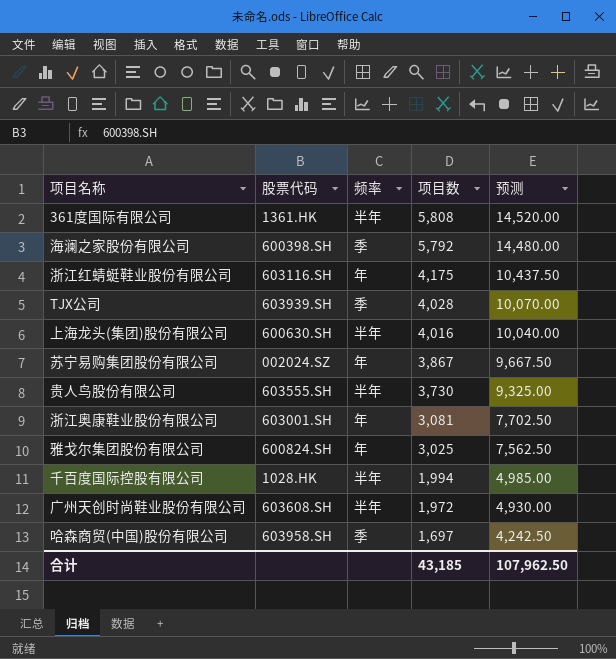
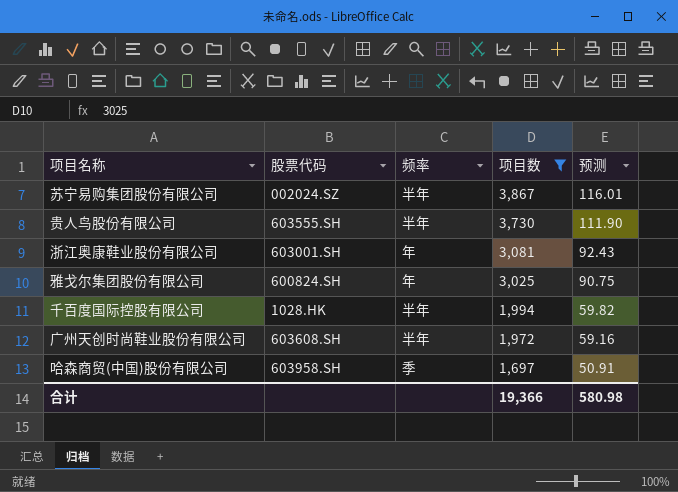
filter: none -> 项目数 <= 3,867
column 预测 | formula: [项目数] * 2.5 -> [项目数] * 0.03
苏宁易购集团股份有限公司 | 频率: 年 -> 半年
合计 | 项目数: 43,185 -> 19,366
合计 | 预测: 107,962.50 -> 580.98

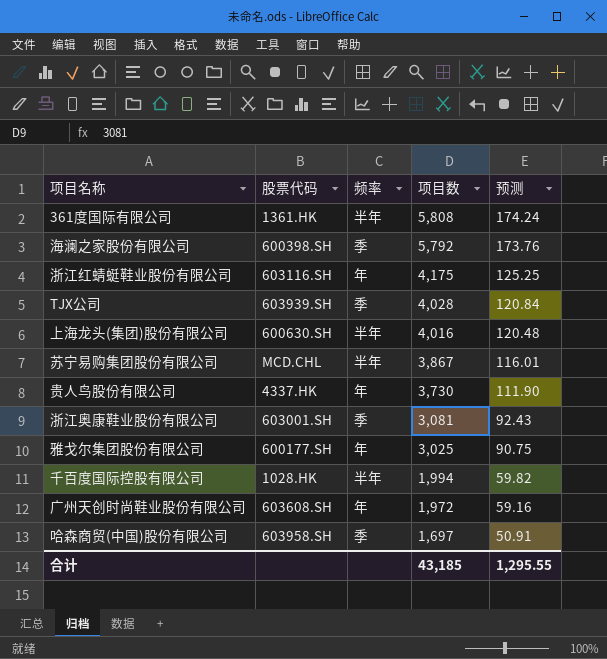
filter: 项目数 <= 3,867 -> none
苏宁易购集团股份有限公司 | 股票代码: 002024.SZ -> MCD.CHL
贵人鸟股份有限公司 | 股票代码: 603555.SH -> 4337.HK
贵人鸟股份有限公司 | 频率: 半年 -> 年
浙江奥康鞋业股份有限公司 | 频率: 年 -> 季
雅戈尔集团股份有限公司 | 股票代码: 600824.SH -> 600177.SH
广州天创时尚鞋业股份有限公司 | 频率: 半年 -> 年
合计 | 项目数: 19,366 -> 43,185
合计 | 预测: 580.98 -> 1,295.55

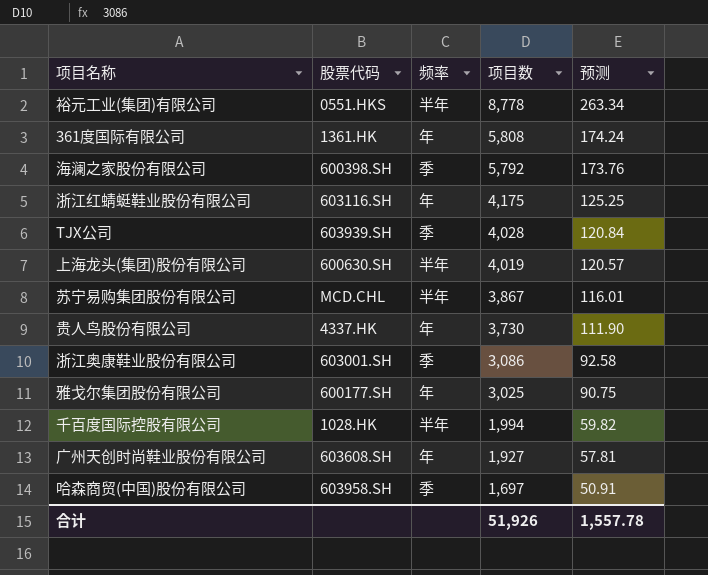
row 裕元工业(集团)有限公司: none -> 0551.HKS | 半年 | 8,778 | 263.34
361度国际有限公司 | 频率: 半年 -> 年
上海龙头(集团)股份有限公司 | 项目数: 4,016 -> 4,019
上海龙头(集团)股份有限公司 | 预测: 120.48 -> 120.57
浙江奥康鞋业股份有限公司 | 项目数: 3,081 -> 3,086
浙江奥康鞋业股份有限公司 | 预测: 92.43 -> 92.58
广州天创时尚鞋业股份有限公司 | 项目数: 1,972 -> 1,927
广州天创时尚鞋业股份有限公司 | 预测: 59.16 -> 57.81
合计 | 项目数: 43,185 -> 51,926
合计 | 预测: 1,295.55 -> 1,557.78

